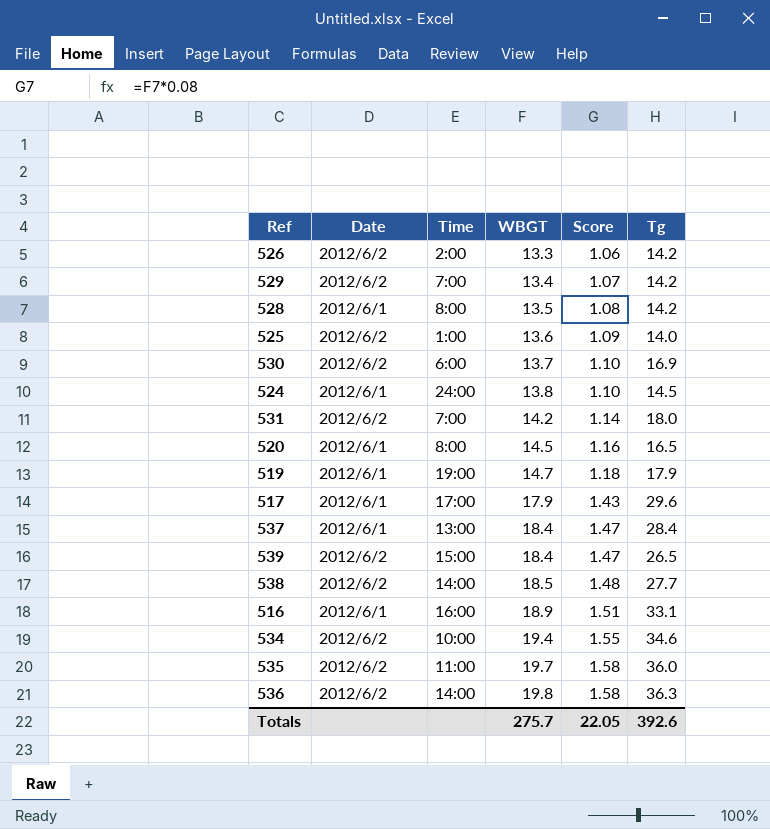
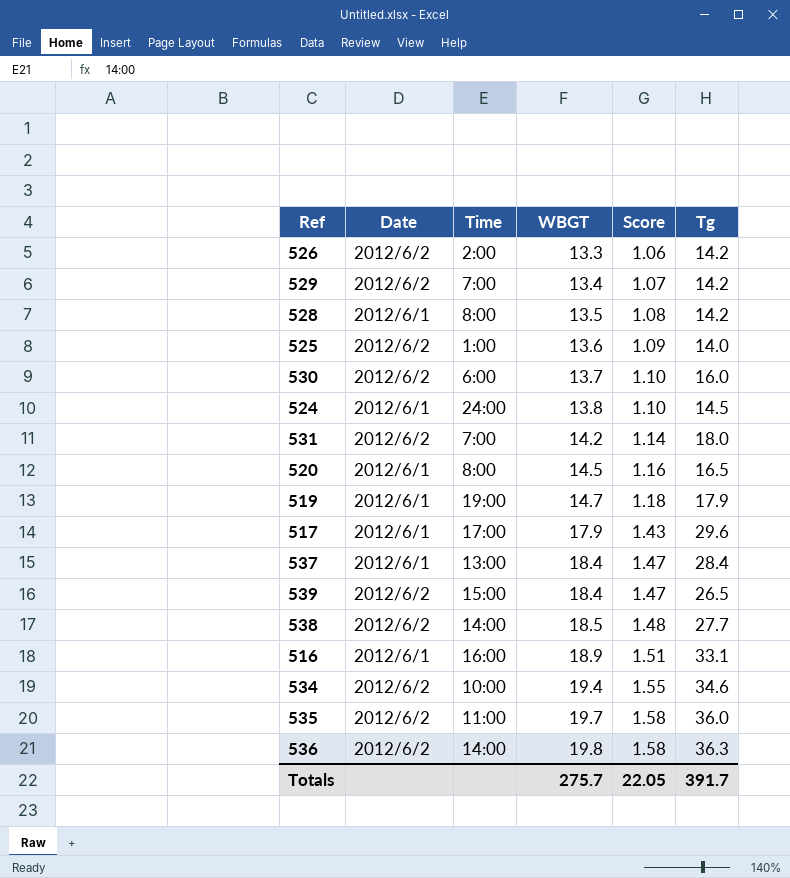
530 | Tg: 16.9 -> 16.0
Totals | Tg: 392.6 -> 391.7

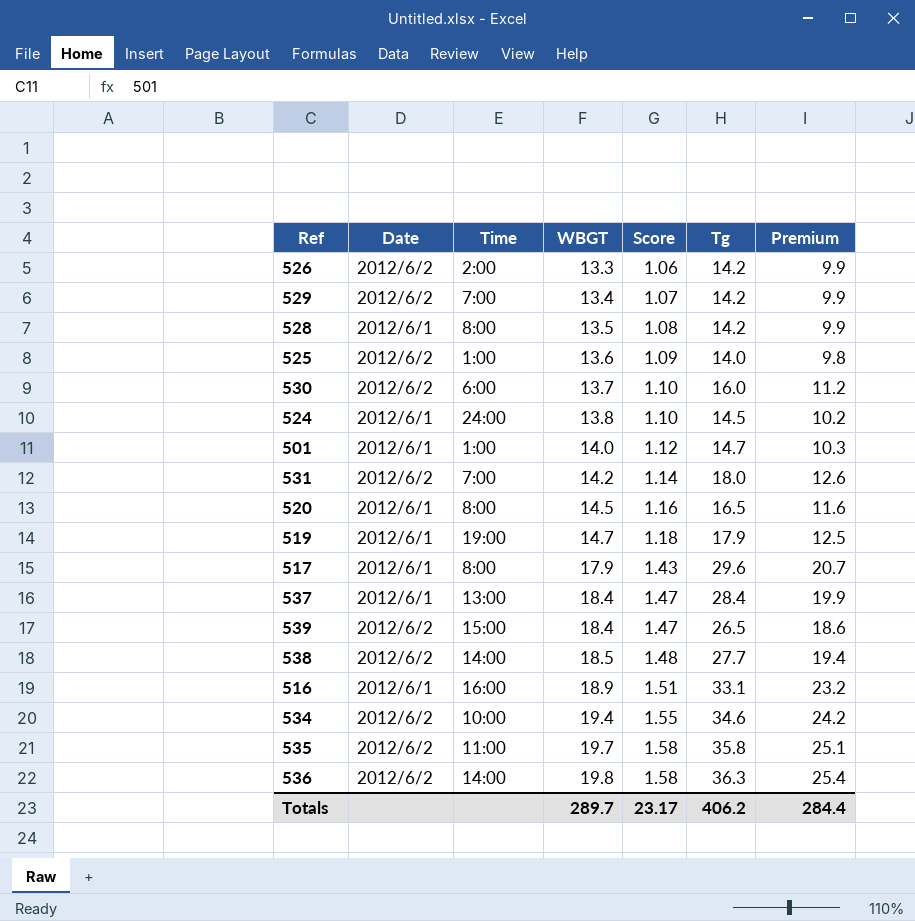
column Premium | formula: none -> [Tg] * 0.7
row 501: none -> 2012/6/1 | 1:00 | 14.0 | 1.12 | 14.7 | 10.3
517 | Time: 17:00 -> 8:00
535 | Tg: 36.0 -> 35.8
Totals | WBGT: 275.7 -> 289.7
Totals | Score: 22.05 -> 23.17
Totals | Tg: 391.7 -> 406.2

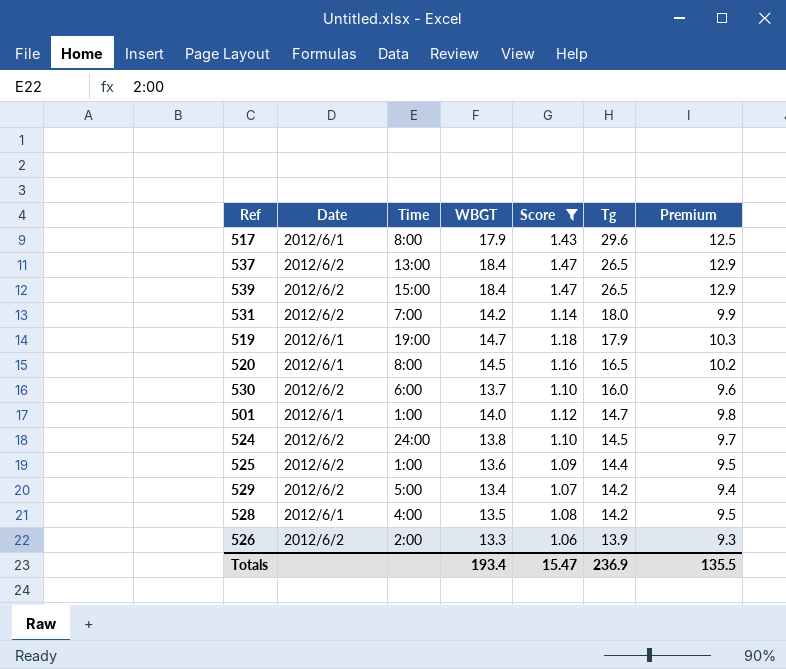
filter: none -> Score <= 1.47
row order: WBGT ascending -> Tg descending
column Premium | formula: [Tg] * 0.7 -> [WBGT] * 0.7
537 | Date: 2012/6/1 -> 2012/6/2
537 | Tg: 28.4 -> 26.5
524 | Date: 2012/6/1 -> 2012/6/2
525 | Tg: 14.0 -> 14.4
529 | Time: 7:00 -> 5:00
528 | Time: 8:00 -> 4:00
526 | Tg: 14.2 -> 13.9
Totals | WBGT: 289.7 -> 193.4
Totals | Score: 23.17 -> 15.47
Totals | Tg: 406.2 -> 236.9
Totals | Premium: 284.4 -> 135.5

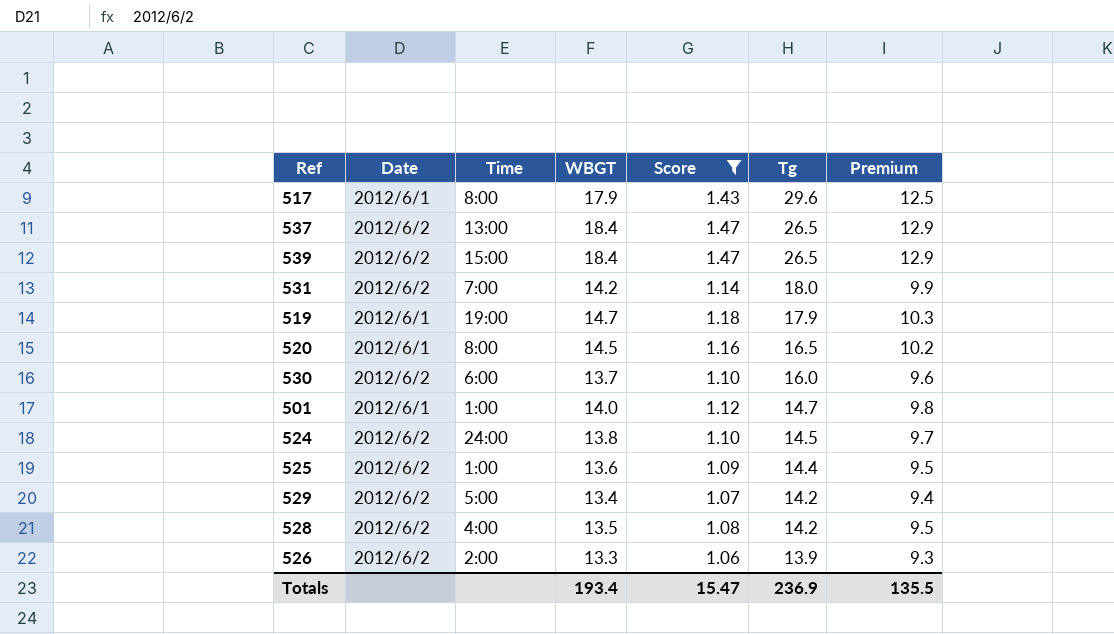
528 | Date: 2012/6/1 -> 2012/6/2

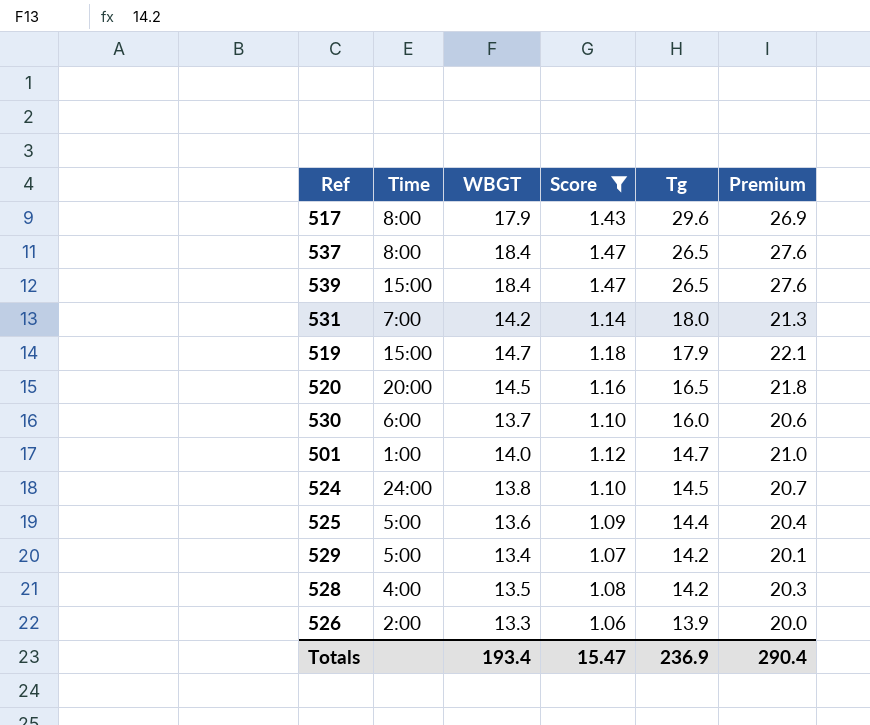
column Date | position: 2 -> none
column Premium | formula: [WBGT] * 0.7 -> [WBGT] * 1.5
537 | Time: 13:00 -> 8:00
519 | Time: 19:00 -> 15:00
520 | Time: 8:00 -> 20:00
525 | Time: 1:00 -> 5:00
Totals | Premium: 135.5 -> 290.4

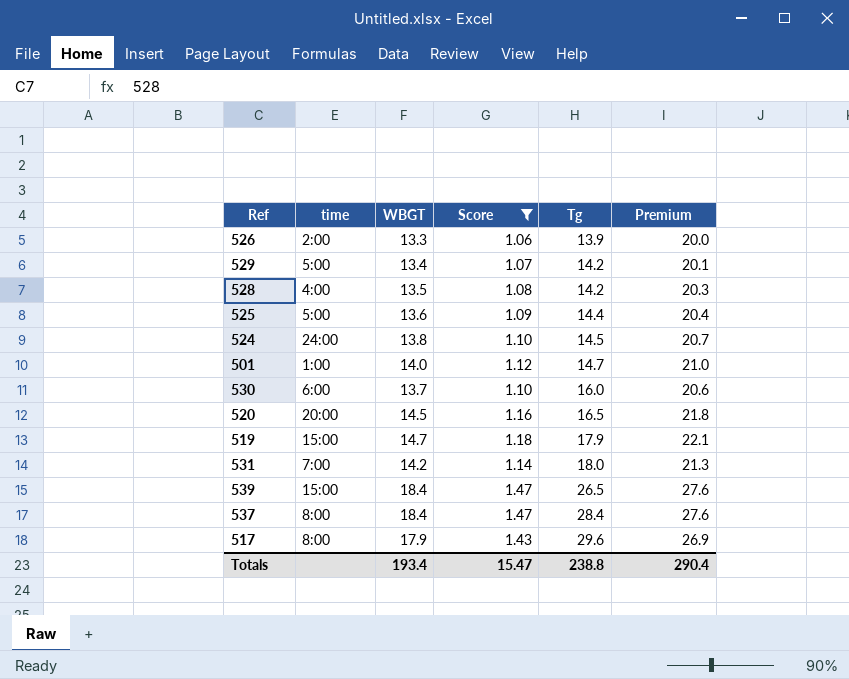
row order: Tg descending -> Tg ascending
column name: Time -> time
537 | Tg: 26.5 -> 28.4
Totals | Tg: 236.9 -> 238.8

